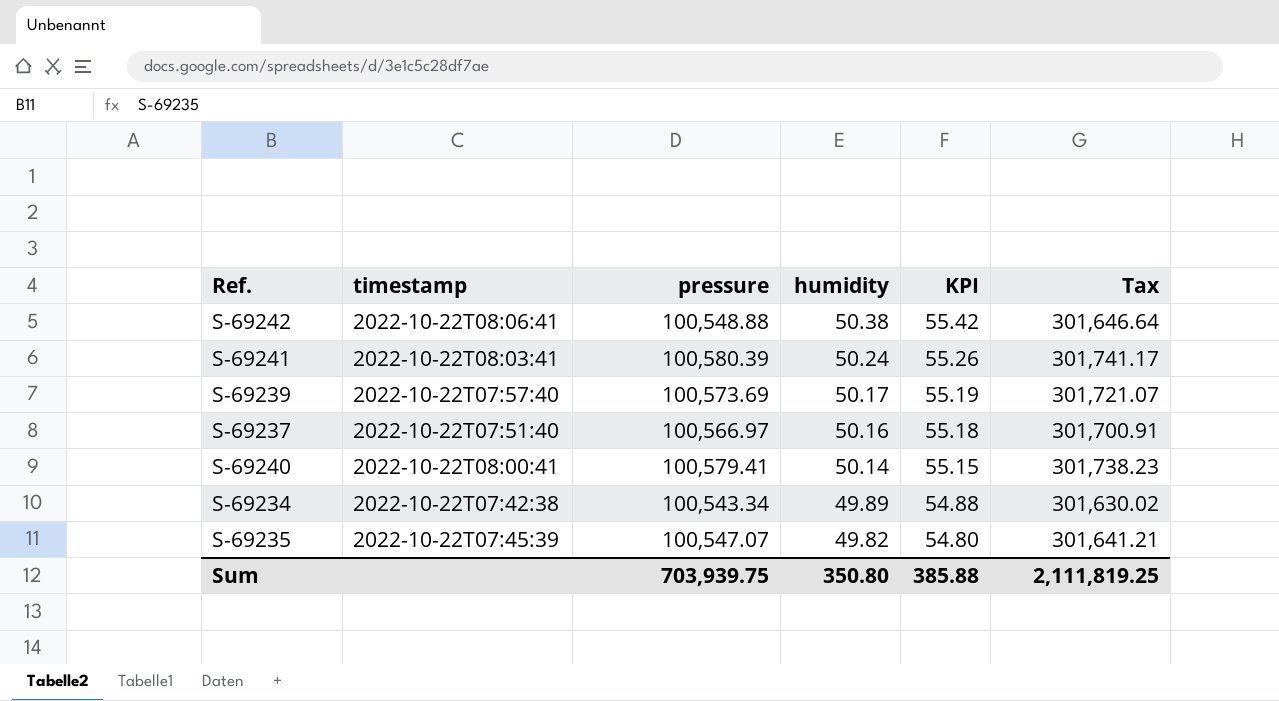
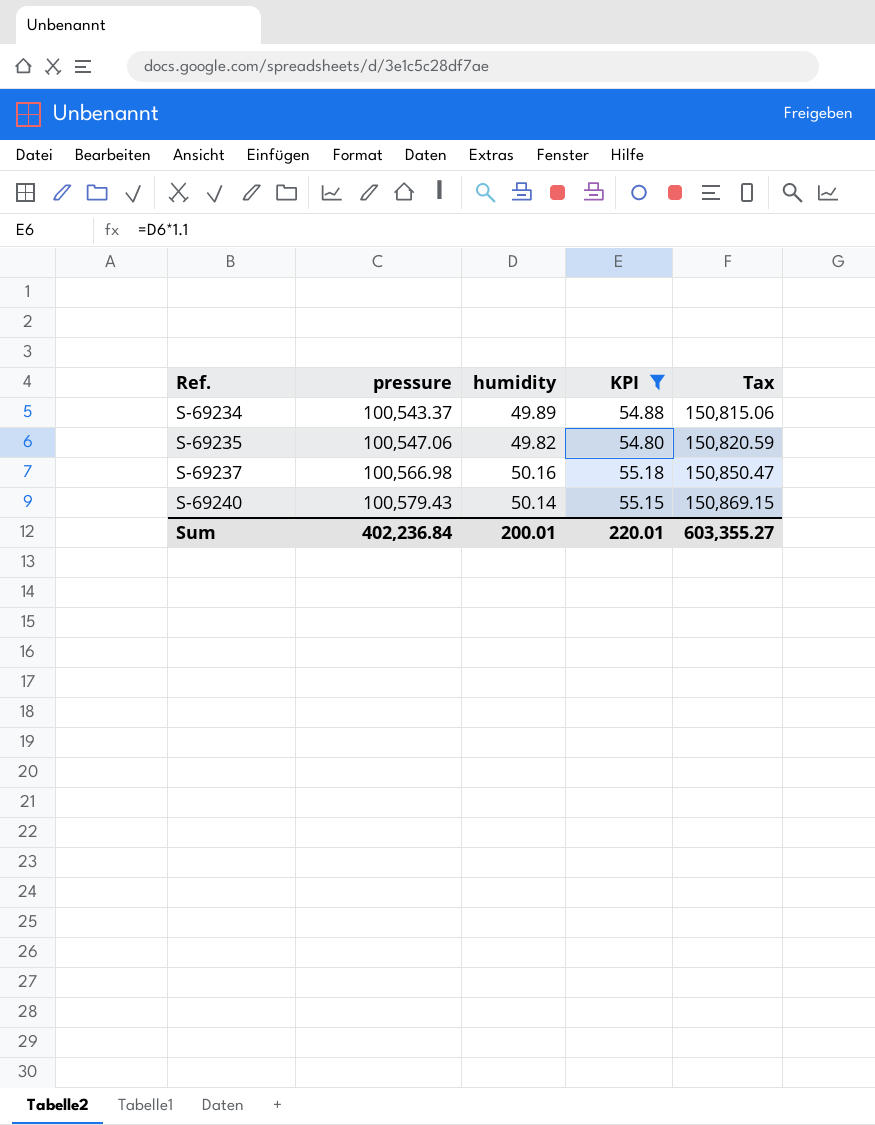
filter: none -> KPI <= 55.18
row order: humidity descending -> Ref. ascending
column timestamp | position: 2 -> none
column Tax | formula: [pressure] * 3 -> [pressure] * 1.5
S-69234 | pressure: 100,543.34 -> 100,543.37
S-69235 | pressure: 100,547.07 -> 100,547.06
S-69237 | pressure: 100,566.97 -> 100,566.98
S-69240 | pressure: 100,579.41 -> 100,579.43
Sum | pressure: 703,939.75 -> 402,236.84
Sum | humidity: 350.80 -> 200.01
Sum | KPI: 385.88 -> 220.01
Sum | Tax: 2,111,819.25 -> 603,355.27

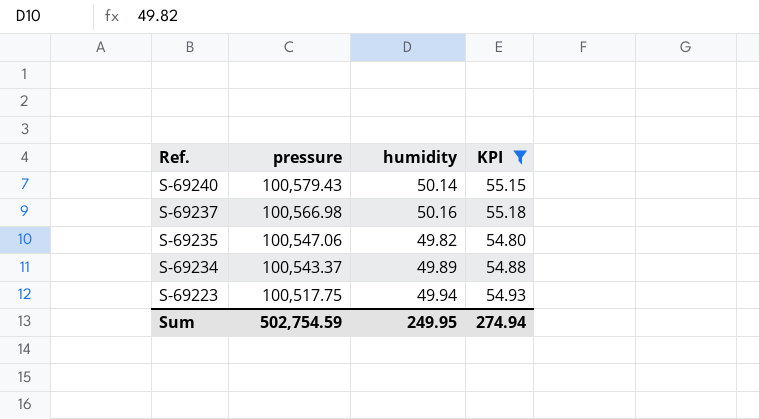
row order: Ref. ascending -> Ref. descending
column Tax | formula: [pressure] * 1.5 -> none
row S-69223: none -> 100,517.75 | 49.94 | 54.93
Sum | pressure: 402,236.84 -> 502,754.59
Sum | humidity: 200.01 -> 249.95
Sum | KPI: 220.01 -> 274.94

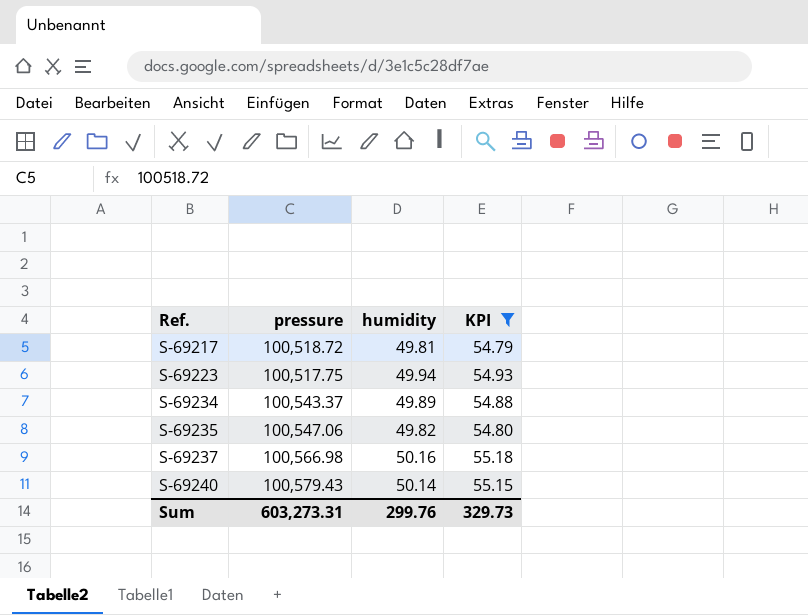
row order: Ref. descending -> Ref. ascending
row S-69217: none -> 100,518.72 | 49.81 | 54.79
Sum | pressure: 502,754.59 -> 603,273.31
Sum | humidity: 249.95 -> 299.76
Sum | KPI: 274.94 -> 329.73

